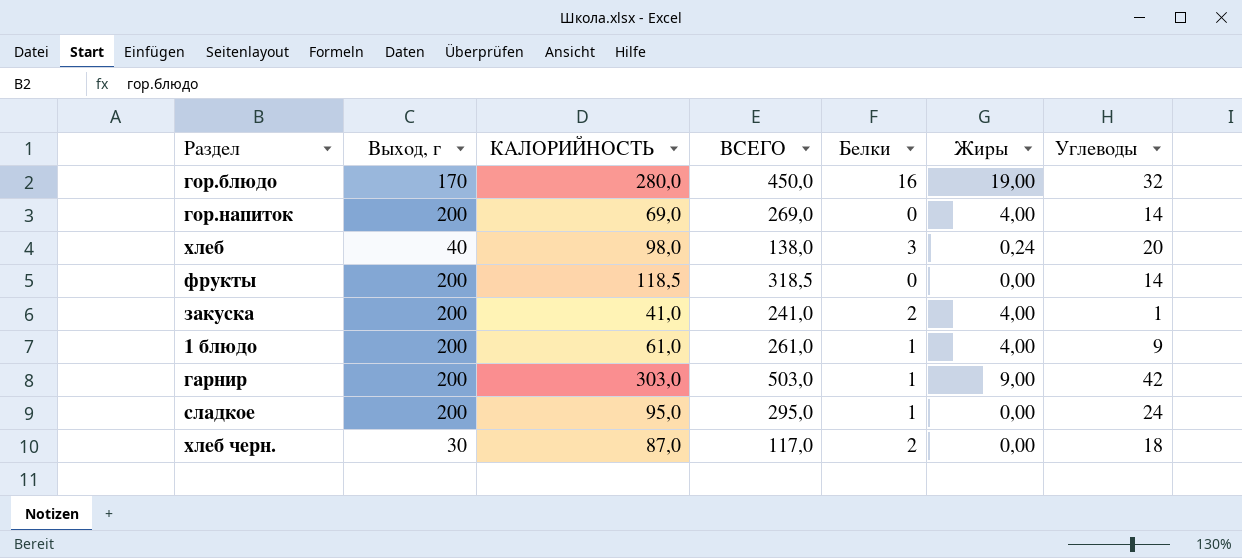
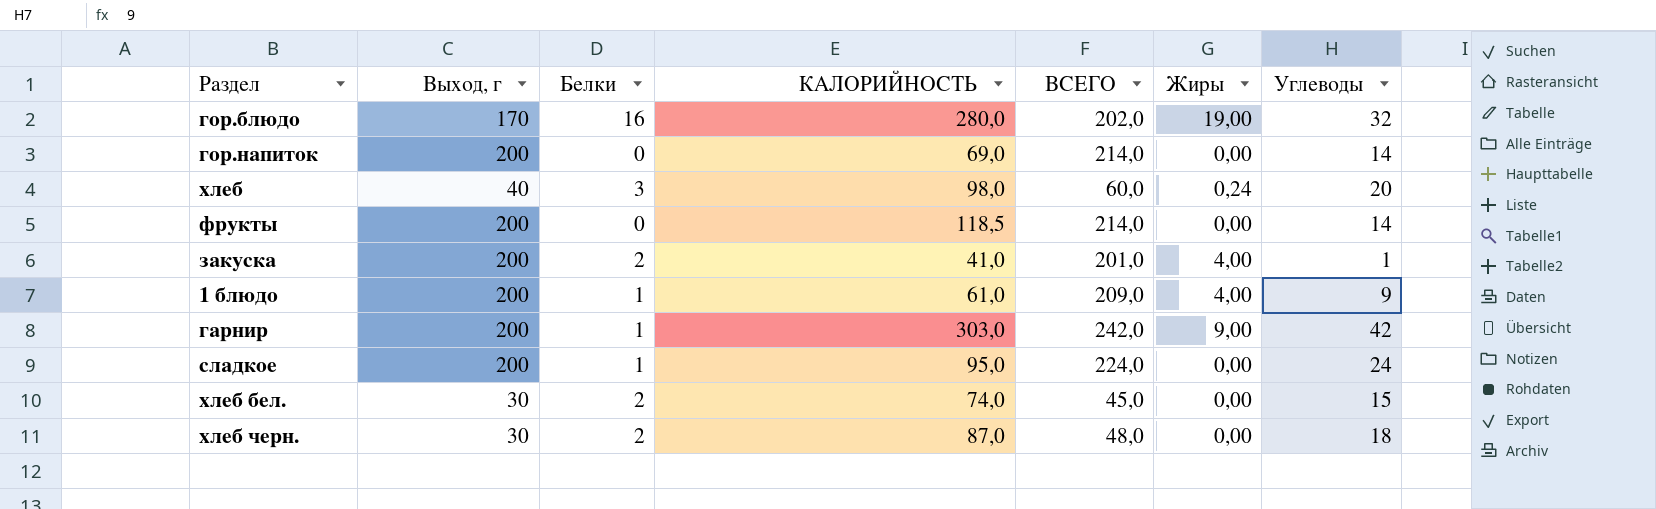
column Белки | position: 5 -> 3
column ВСЕГО | formula: [Выход, г] + [КАЛОРИЙНОСТЬ] -> [Выход, г] + [Углеводы]
гор.напиток | Жиры: 4,00 -> 0,00
row хлеб бел.: none -> 30 | 2 | 74,0 | 45,0 | 0,00 | 15

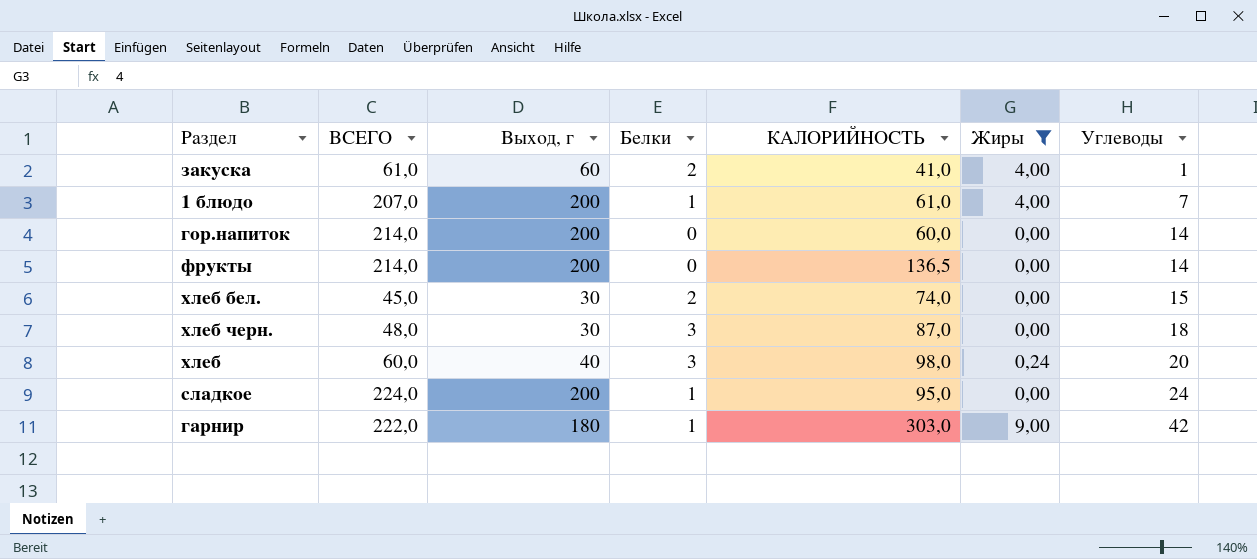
filter: none -> Жиры != 19,00
row order: none -> Углеводы ascending
column ВСЕГО | position: 5 -> 2
закуска | ВСЕГО: 201,0 -> 61,0
закуска | Выход, г: 200 -> 60
1 блюдо | ВСЕГО: 209,0 -> 207,0
1 блюдо | Углеводы: 9 -> 7
гор.напиток | КАЛОРИЙНОСТЬ: 69,0 -> 60,0
фрукты | КАЛОРИЙНОСТЬ: 118,5 -> 136,5
хлеб черн. | Белки: 2 -> 3
гарнир | ВСЕГО: 242,0 -> 222,0
гарнир | Выход, г: 200 -> 180

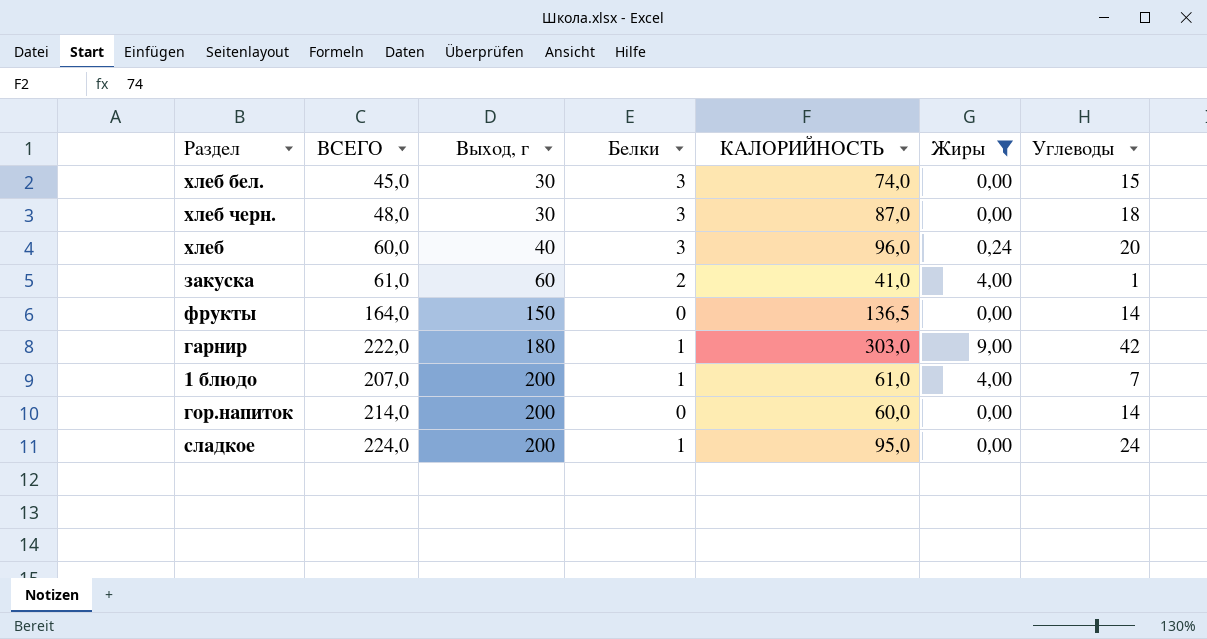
row order: Углеводы ascending -> Выход, г ascending
хлеб бел. | Белки: 2 -> 3
хлеб | КАЛОРИЙНОСТЬ: 98,0 -> 96,0
фрукты | ВСЕГО: 214,0 -> 164,0
фрукты | Выход, г: 200 -> 150

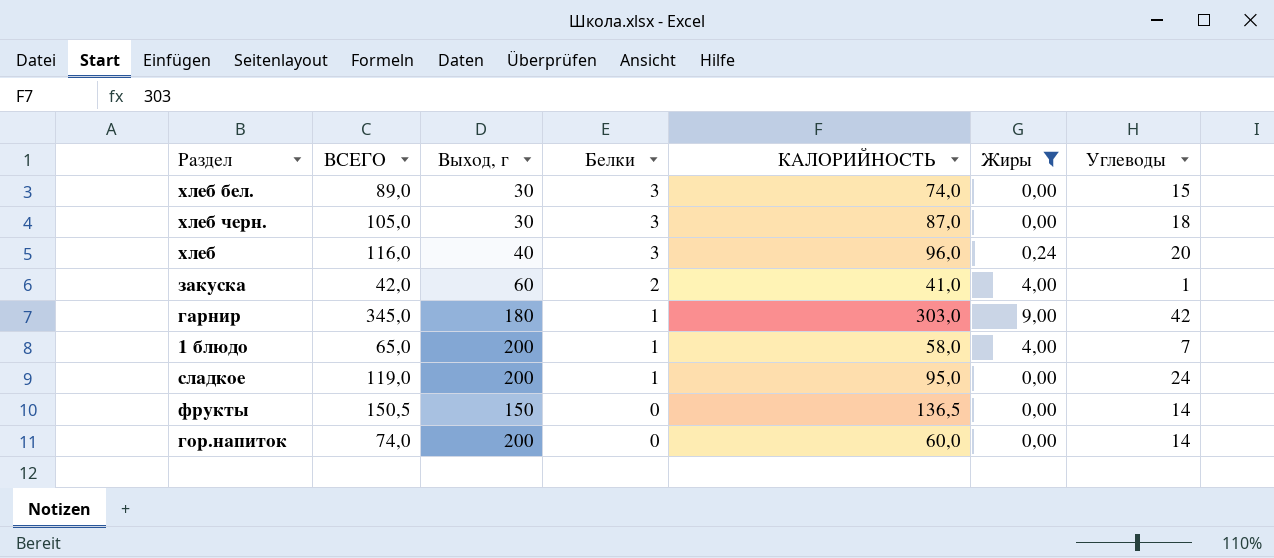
row order: Выход, г ascending -> Белки descending
column ВСЕГО | formula: [Выход, г] + [Углеводы] -> [КАЛОРИЙНОСТЬ] + [Углеводы]
1 блюдо | КАЛОРИЙНОСТЬ: 61,0 -> 58,0

